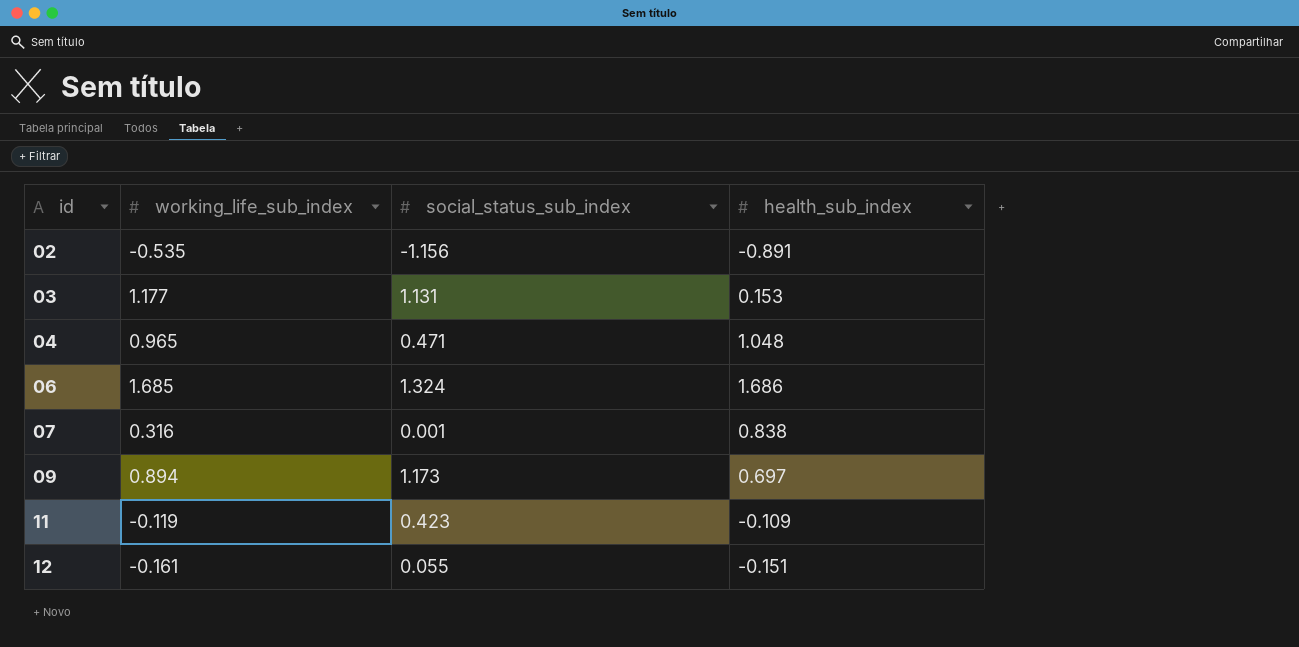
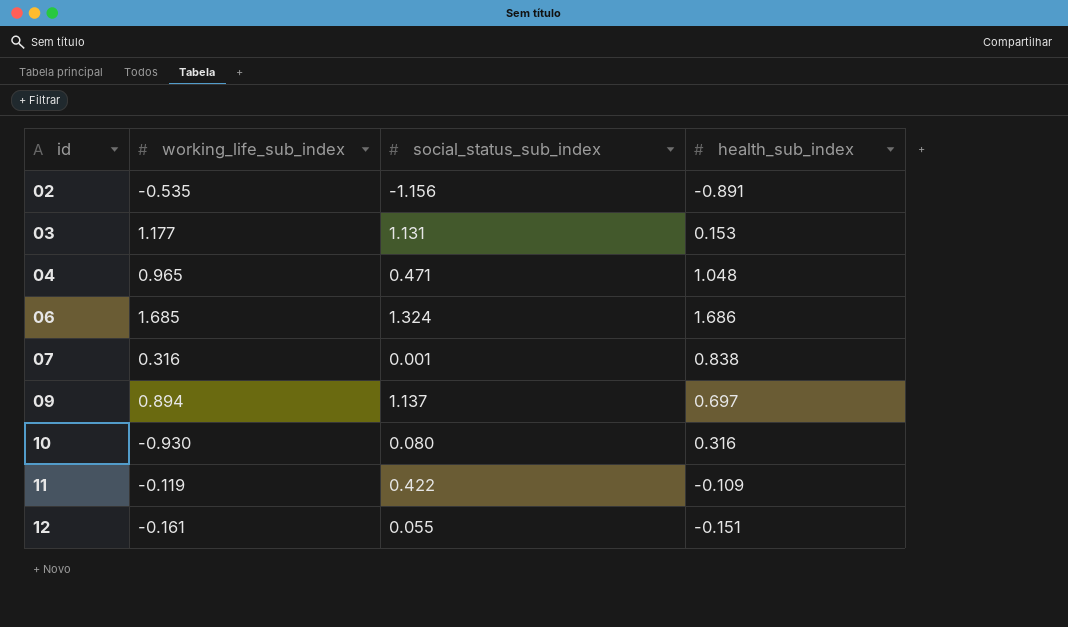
09 | social_status_sub_index: 1.173 -> 1.137
row 10: none -> -0.930 | 0.080 | 0.316
11 | social_status_sub_index: 0.423 -> 0.422

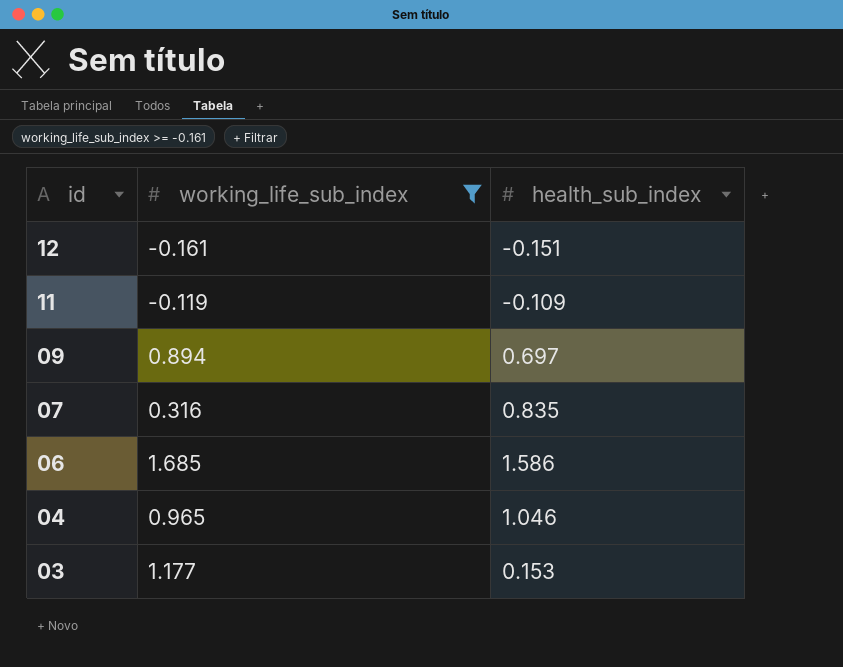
filter: none -> working_life_sub_index >= -0.161
row order: id ascending -> id descending
column social_status_sub_index | position: 3 -> none
07 | health_sub_index: 0.838 -> 0.835
06 | health_sub_index: 1.686 -> 1.586
04 | health_sub_index: 1.048 -> 1.046

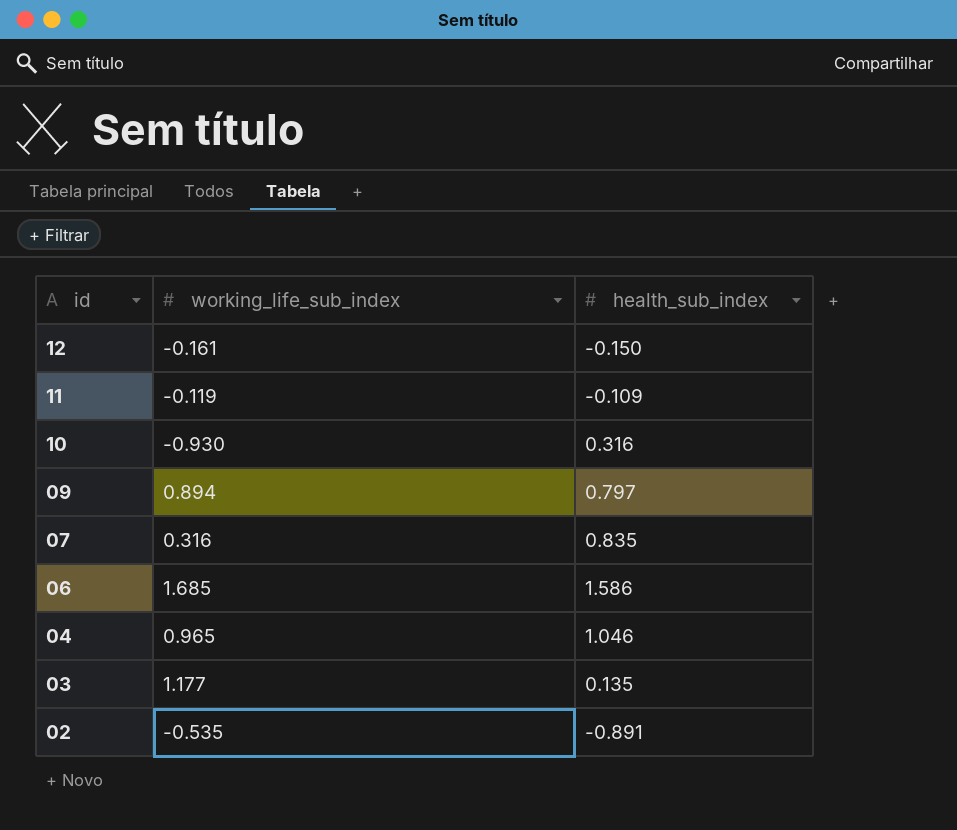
filter: working_life_sub_index >= -0.161 -> none
12 | health_sub_index: -0.151 -> -0.150
09 | health_sub_index: 0.697 -> 0.797
03 | health_sub_index: 0.153 -> 0.135

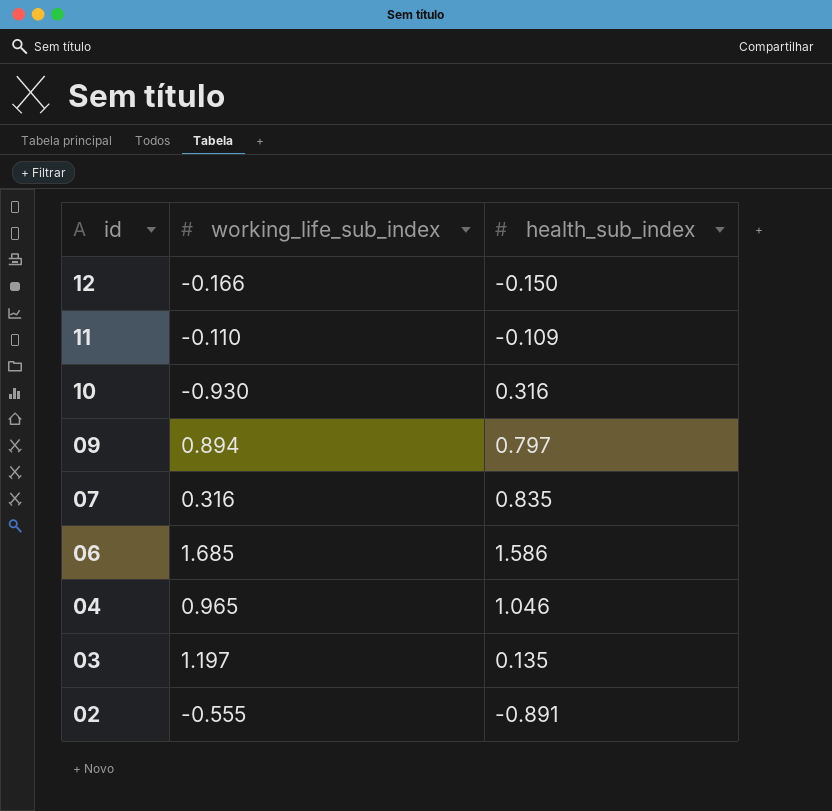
12 | working_life_sub_index: -0.161 -> -0.166
11 | working_life_sub_index: -0.119 -> -0.110
03 | working_life_sub_index: 1.177 -> 1.197
02 | working_life_sub_index: -0.535 -> -0.555

